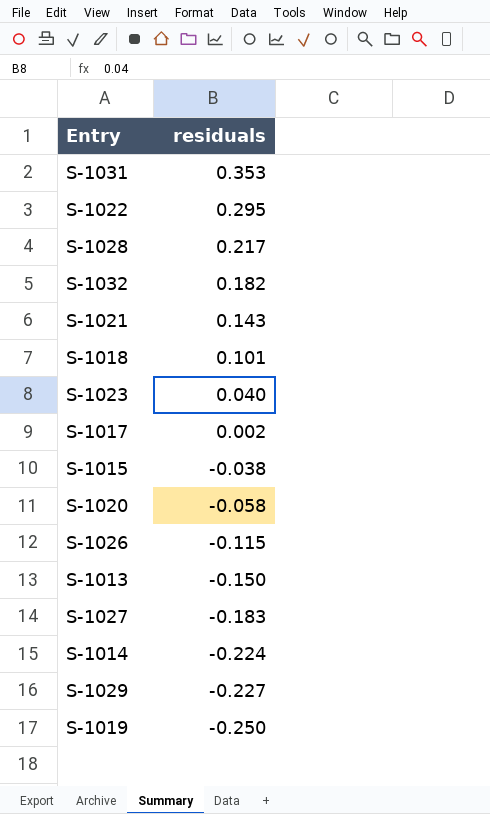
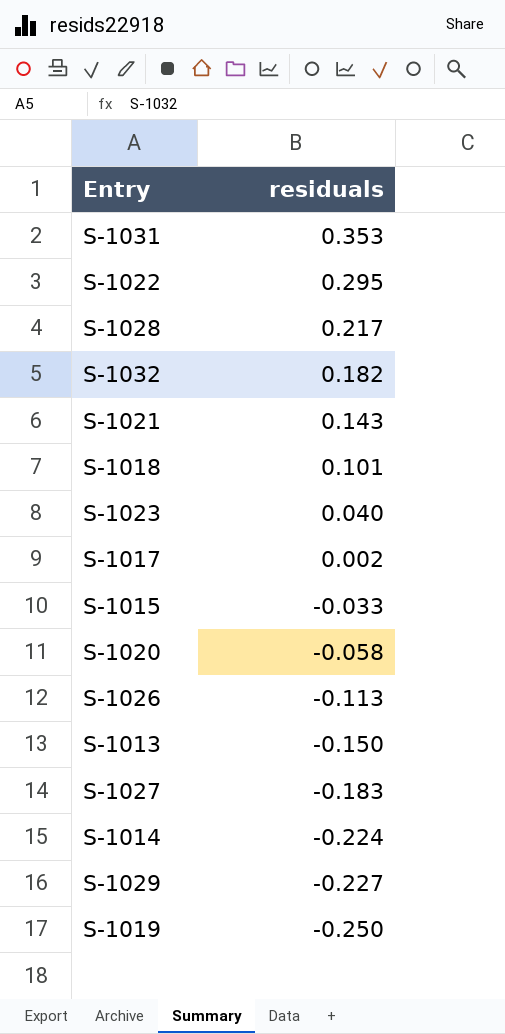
S-1015 | residuals: -0.038 -> -0.033
S-1026 | residuals: -0.115 -> -0.113

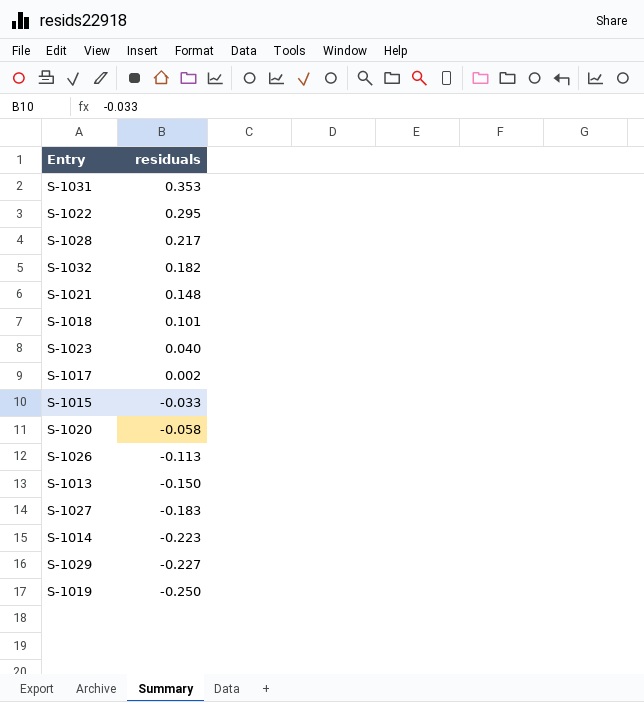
S-1021 | residuals: 0.143 -> 0.148
S-1014 | residuals: -0.224 -> -0.223

